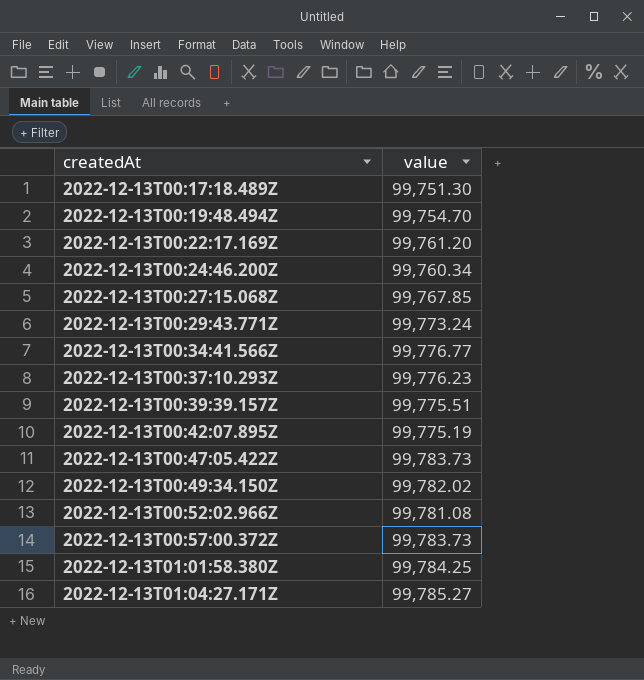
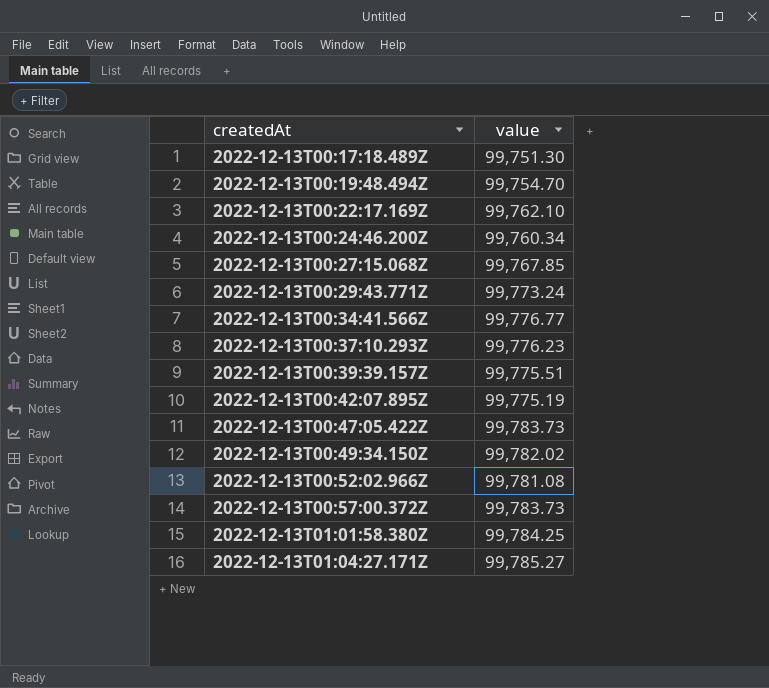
2022-12-13T00:22:17.169Z | value: 99,761.20 -> 99,762.10

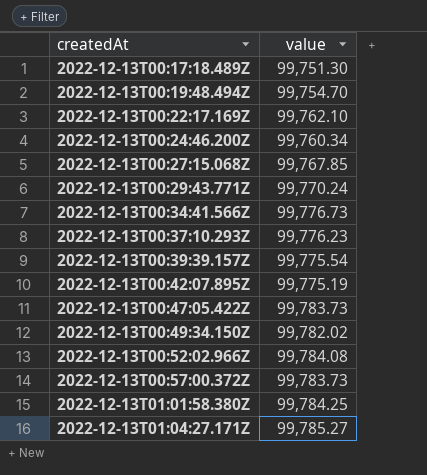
2022-12-13T00:29:43.771Z | value: 99,773.24 -> 99,770.24
2022-12-13T00:34:41.566Z | value: 99,776.77 -> 99,776.73
2022-12-13T00:39:39.157Z | value: 99,775.51 -> 99,775.54
2022-12-13T00:52:02.966Z | value: 99,781.08 -> 99,784.08

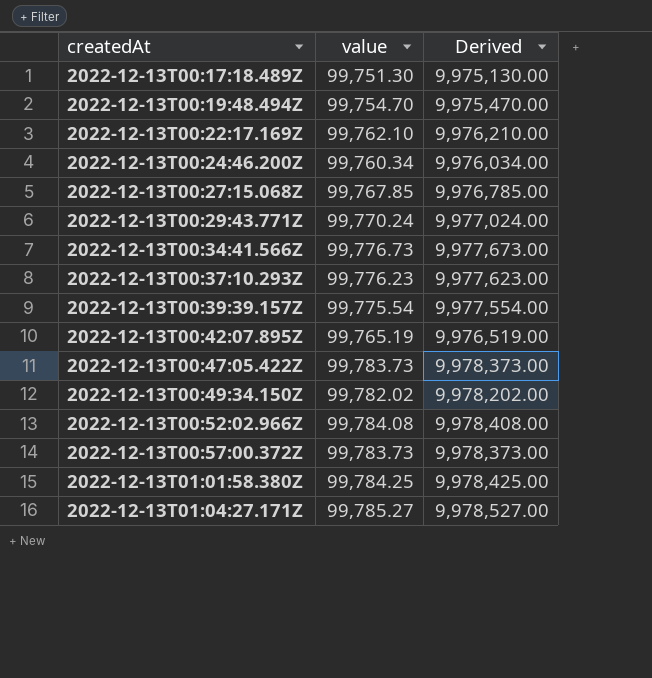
column Derived | formula: none -> [value] * 100
2022-12-13T00:42:07.895Z | value: 99,775.19 -> 99,765.19

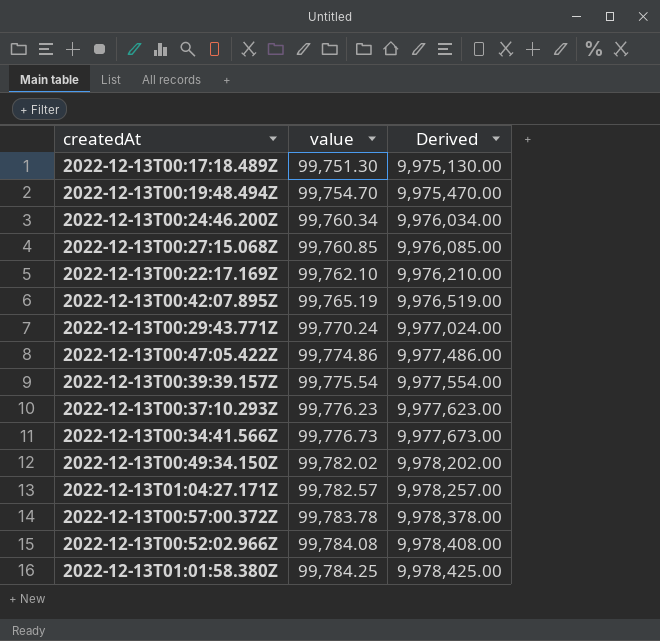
row order: createdAt ascending -> value ascending
2022-12-13T00:27:15.068Z | value: 99,767.85 -> 99,760.85
2022-12-13T00:27:15.068Z | Derived: 9,976,785.00 -> 9,976,085.00
2022-12-13T00:47:05.422Z | value: 99,783.73 -> 99,774.86
2022-12-13T00:47:05.422Z | Derived: 9,978,373.00 -> 9,977,486.00
2022-12-13T01:04:27.171Z | value: 99,785.27 -> 99,782.57
2022-12-13T01:04:27.171Z | Derived: 9,978,527.00 -> 9,978,257.00
2022-12-13T00:57:00.372Z | value: 99,783.73 -> 99,783.78
2022-12-13T00:57:00.372Z | Derived: 9,978,373.00 -> 9,978,378.00

